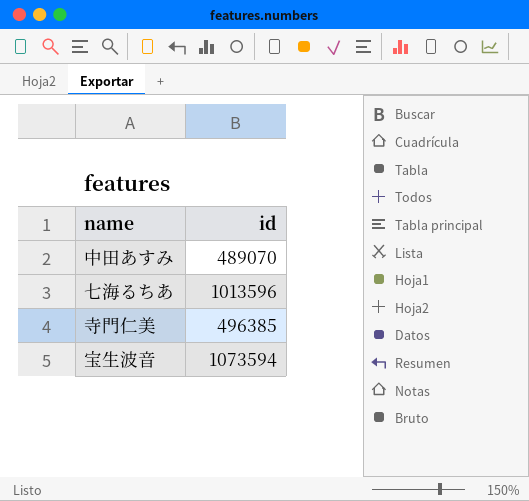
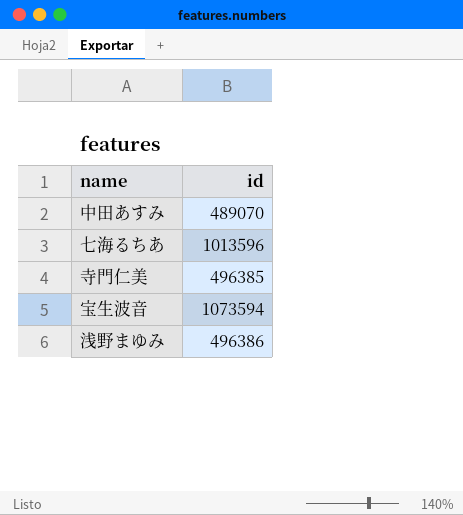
row 浅野まゆみ: none -> 496386

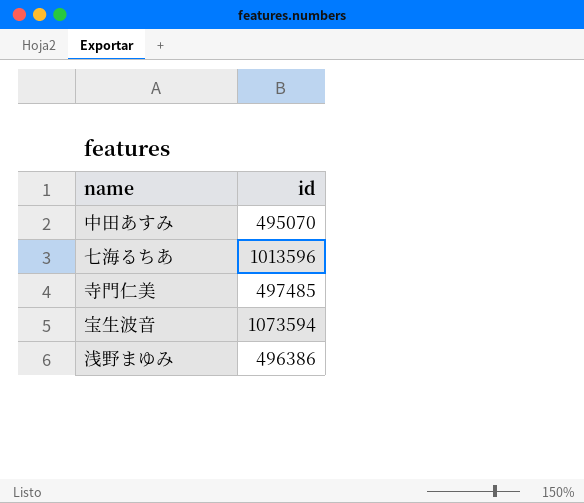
中田あすみ | id: 489070 -> 495070
寺門仁美 | id: 496385 -> 497485

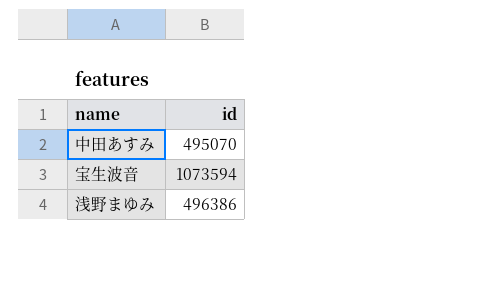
row 七海るちあ: 1013596 -> none
row 寺門仁美: 497485 -> none

